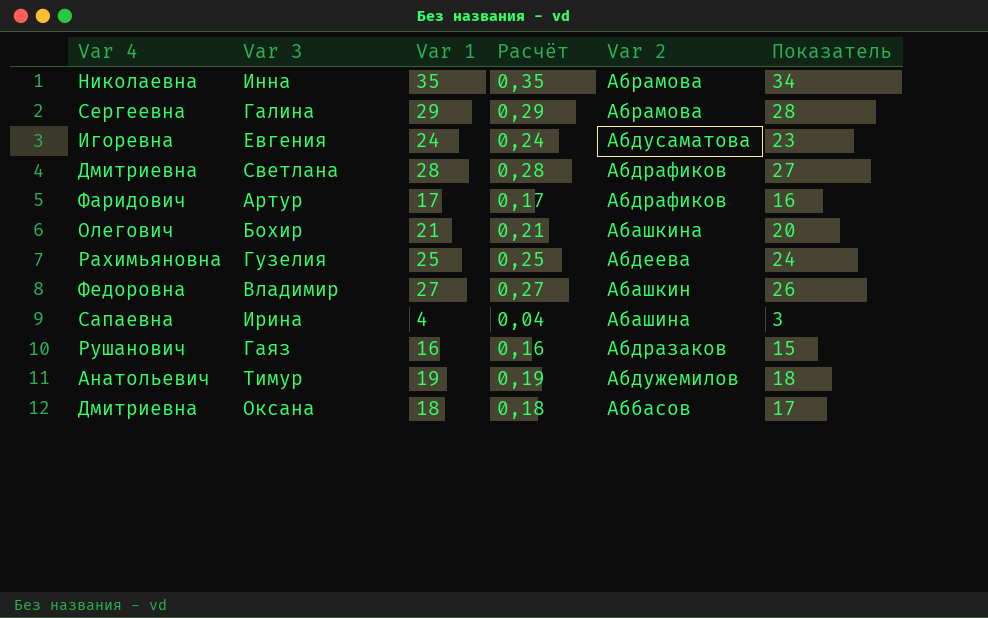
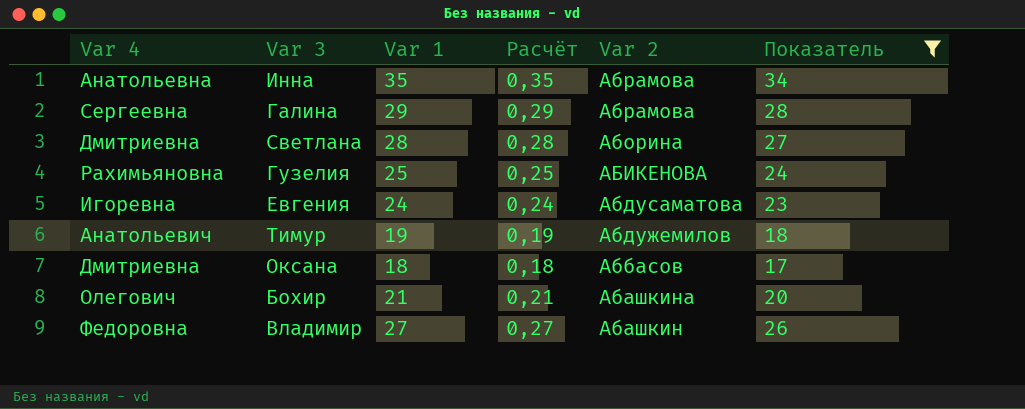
filter: none -> Показатель >= 17
row order: none -> Var 2 descending
Инна | Var 4: Николаевна -> Анатольевна
Светлана | Var 2: Абдрафиков -> Аборина
Гузелия | Var 2: Абдеева -> АБИКЕНОВА

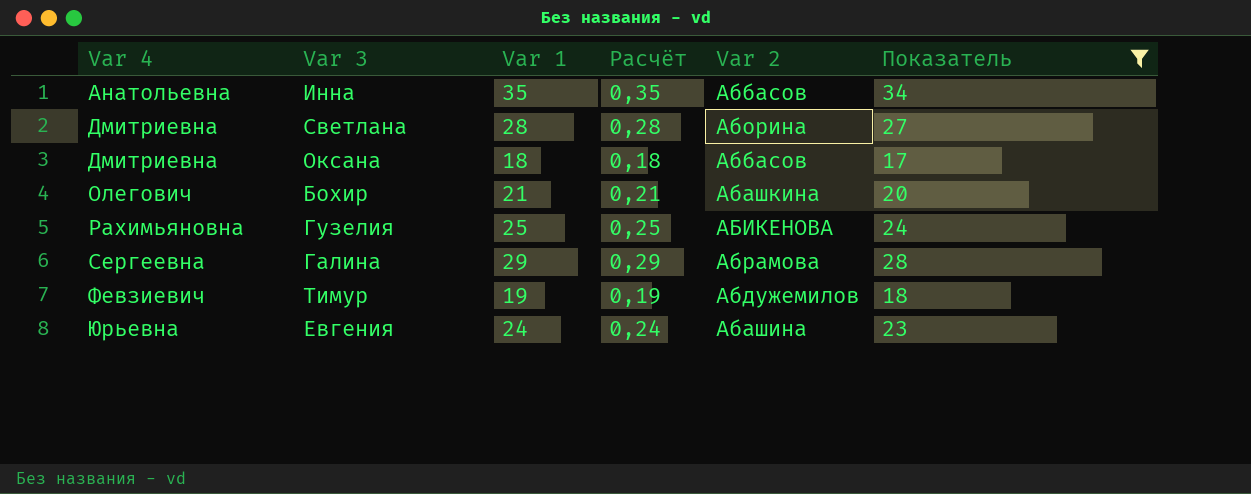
row order: Var 2 descending -> Var 4 ascending
row Владимир: Федоровна | 27 | 0,27 | Абашкин | 26 -> none
Инна | Var 2: Абрамова -> Аббасов
Тимур | Var 4: Анатольевич -> Февзиевич
Евгения | Var 4: Игоревна -> Юрьевна
Евгения | Var 2: Абдусаматова -> Абашина

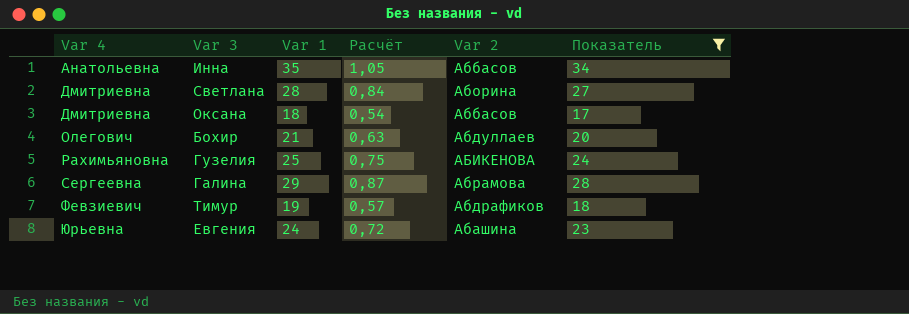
column Расчёт | formula: [Var 1] * 0,01 -> [Var 1] * 0,03
Бохир | Var 2: Абашкина -> Абдуллаев
Тимур | Var 2: Абдужемилов -> Абдрафиков

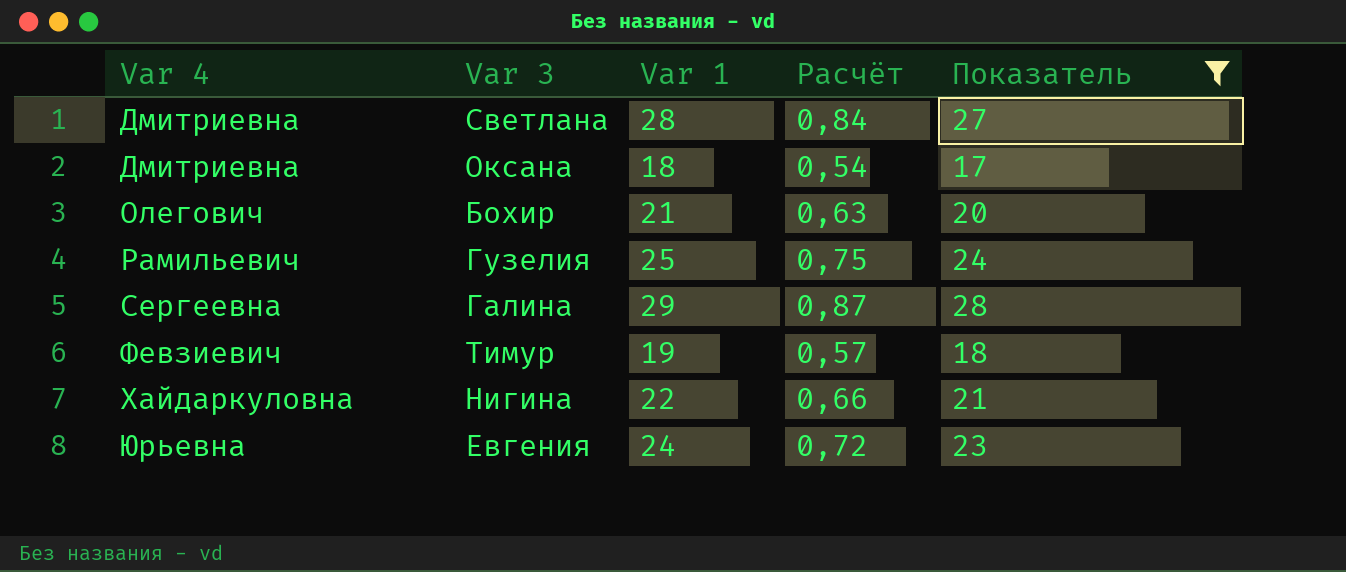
column Var 2 | position: 5 -> none
row Инна: Анатольевна | 35 | 1,05 | Аббасов | 34 -> none
Гузелия | Var 4: Рахимьяновна -> Рамильевич
row Нигина: none -> Хайдаркуловна | 22 | 0,66 | 21

